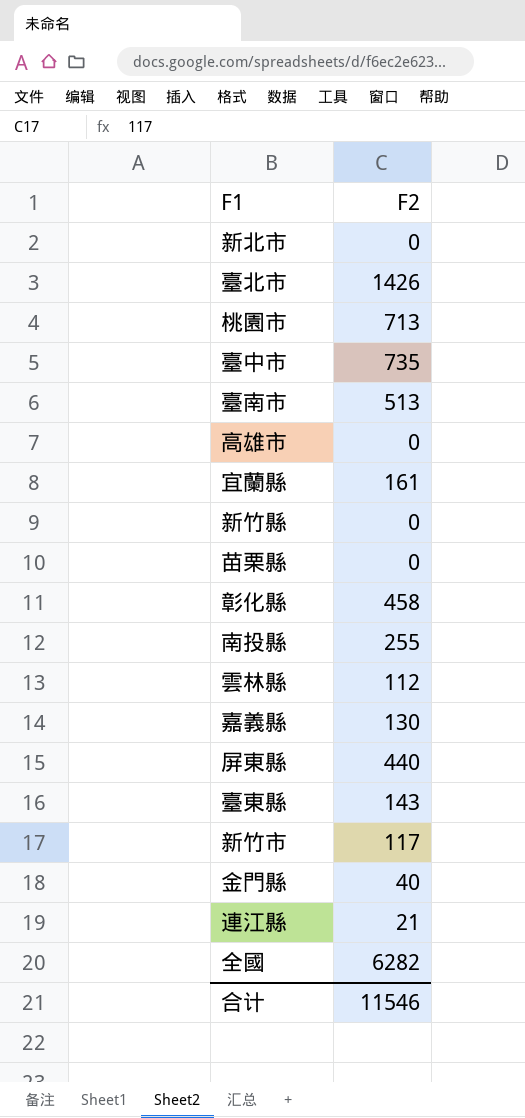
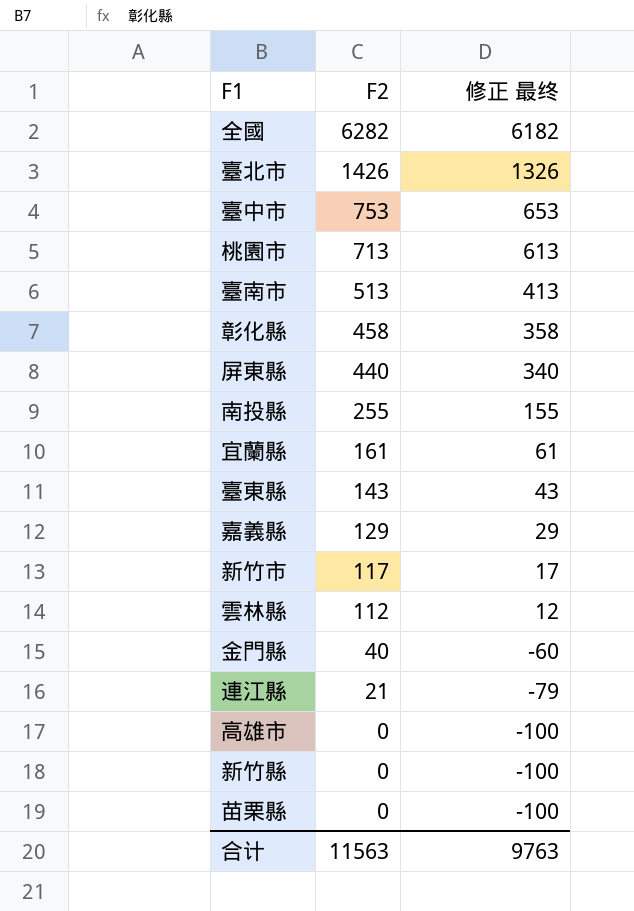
row order: none -> F2 descending
column 修正 最终 | formula: none -> [F2] - 100
row 新北市: 0 -> none
臺中市 | F2: 735 -> 753
嘉義縣 | F2: 130 -> 129
合计 | F2: 11546 -> 11563

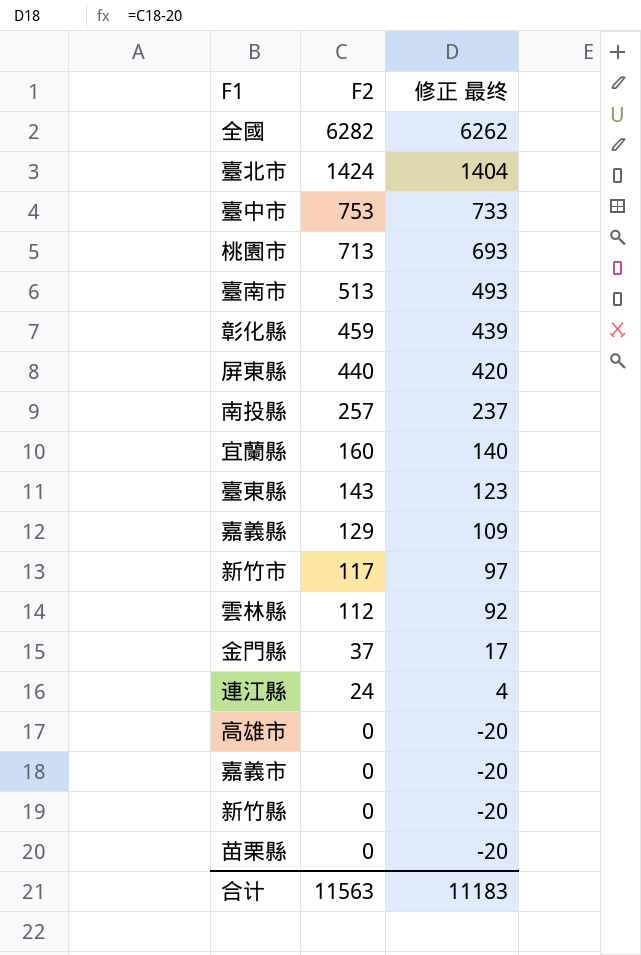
column 修正 最终 | formula: [F2] - 100 -> [F2] - 20
臺北市 | F2: 1426 -> 1424
彰化縣 | F2: 458 -> 459
南投縣 | F2: 255 -> 257
宜蘭縣 | F2: 161 -> 160
金門縣 | F2: 40 -> 37
連江縣 | F2: 21 -> 24
row 嘉義市: none -> 0 | -20
合计 | 修正 最终: 9763 -> 11183

